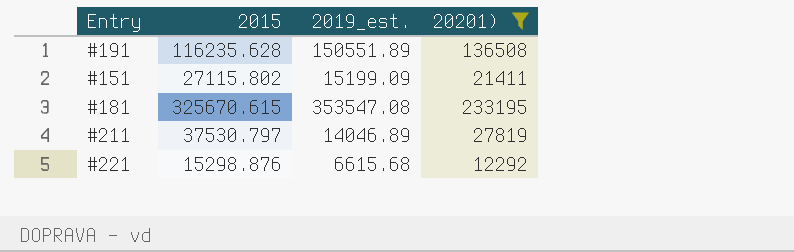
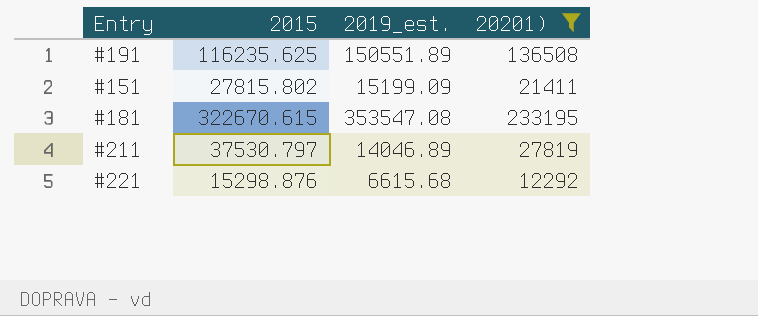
#191 | 2015: 116235.628 -> 116235.625
#151 | 2015: 27115.802 -> 27815.802
#181 | 2015: 325670.615 -> 322670.615

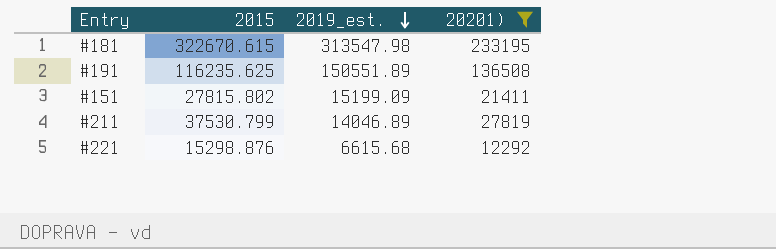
row order: none -> 2019_est. descending
#181 | 2019_est.: 353547.08 -> 313547.98
#211 | 2015: 37530.797 -> 37530.799

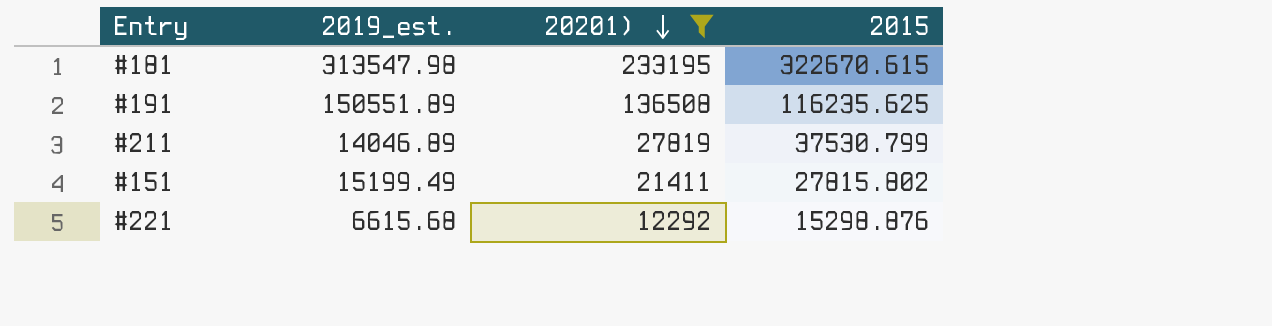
row order: 2019_est. descending -> 20201) descending
column 2015 | position: 2 -> 4
#151 | 2019_est.: 15199.09 -> 15199.49

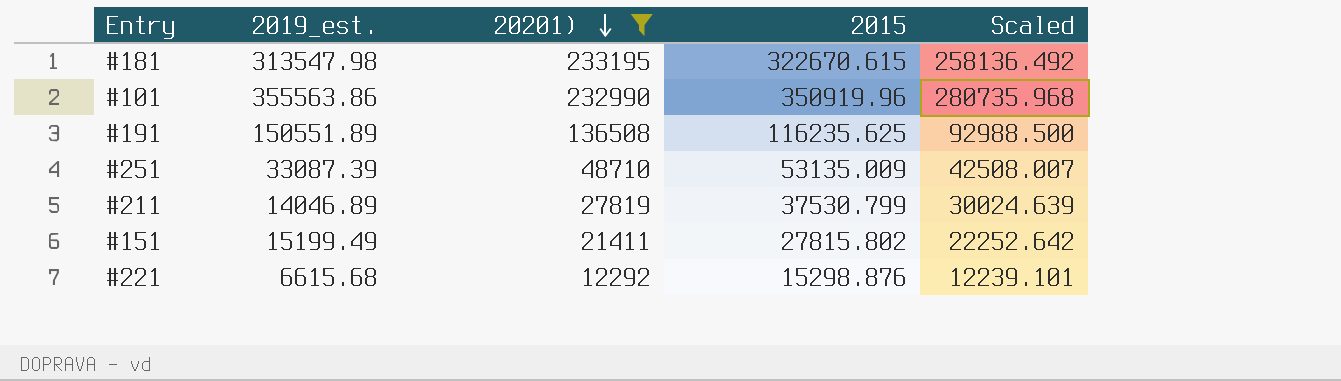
column Scaled | formula: none -> [2015] * 0.8
row #101: none -> 355563.86 | 232990 | 350919.96 | 280735.968
row #251: none -> 33087.39 | 48710 | 53135.009 | 42508.007

